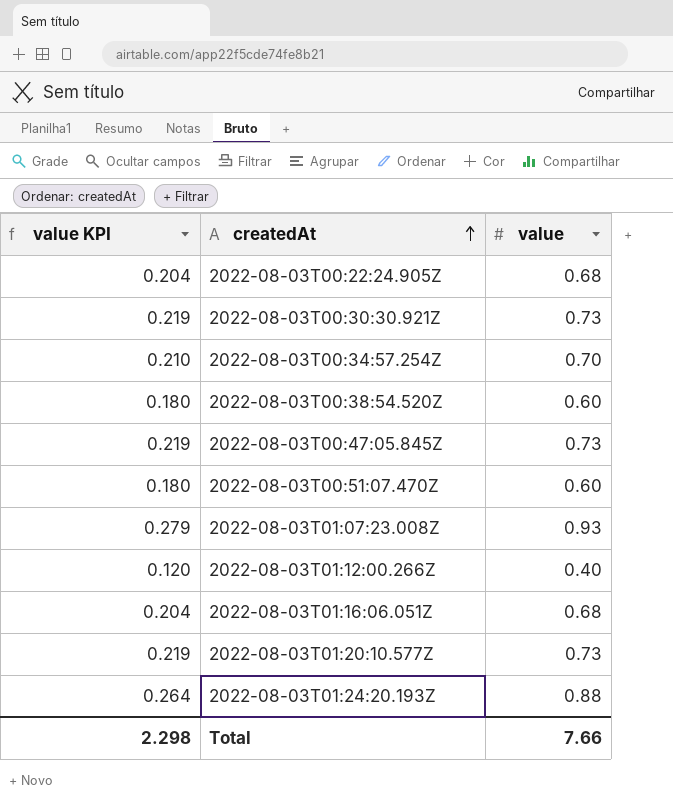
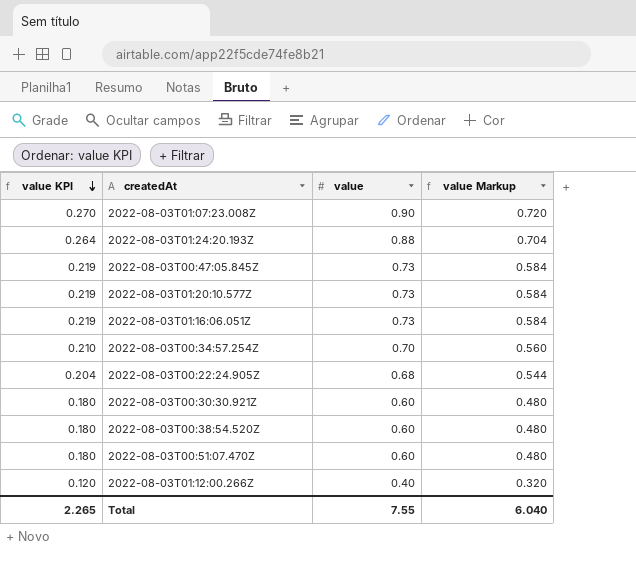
row order: createdAt ascending -> value KPI descending
column value Markup | formula: none -> [value] * 0.8
2022-08-03T01:07:23.008Z | value KPI: 0.279 -> 0.270
2022-08-03T01:07:23.008Z | value: 0.93 -> 0.90
2022-08-03T01:16:06.051Z | value KPI: 0.204 -> 0.219
2022-08-03T01:16:06.051Z | value: 0.68 -> 0.73
2022-08-03T00:30:30.921Z | value KPI: 0.219 -> 0.180
2022-08-03T00:30:30.921Z | value: 0.73 -> 0.60
Total | value KPI: 2.298 -> 2.265
Total | value: 7.66 -> 7.55

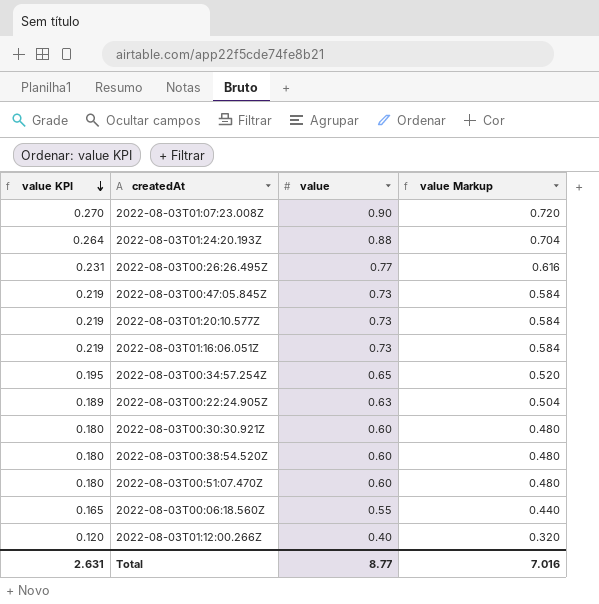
row 2022-08-03T00:26:26.495Z: none -> 0.231 | 0.77 | 0.616
2022-08-03T00:34:57.254Z | value KPI: 0.210 -> 0.195
2022-08-03T00:34:57.254Z | value: 0.70 -> 0.65
2022-08-03T00:34:57.254Z | value Markup: 0.560 -> 0.520
2022-08-03T00:22:24.905Z | value KPI: 0.204 -> 0.189
2022-08-03T00:22:24.905Z | value: 0.68 -> 0.63
2022-08-03T00:22:24.905Z | value Markup: 0.544 -> 0.504
row 2022-08-03T00:06:18.560Z: none -> 0.165 | 0.55 | 0.440
Total | value KPI: 2.265 -> 2.631
Total | value: 7.55 -> 8.77
Total | value Markup: 6.040 -> 7.016

